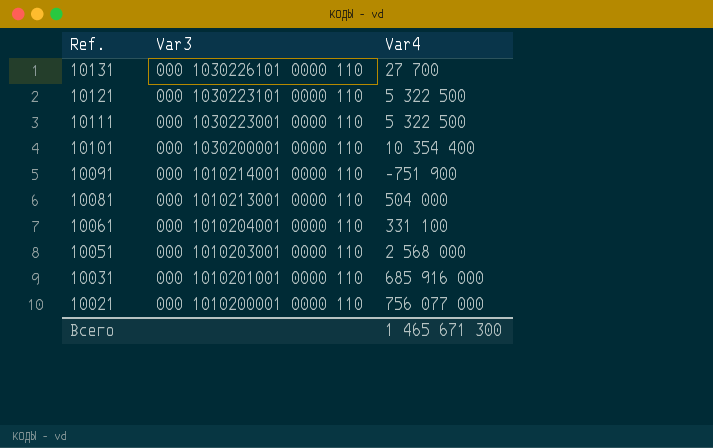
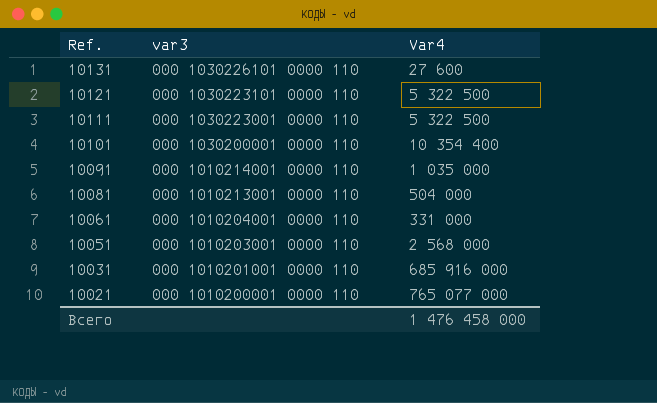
column name: Var3 -> var3
10131 | Var4: 27 700 -> 27 600
10091 | Var4: -751 900 -> 1 035 000
10061 | Var4: 331 100 -> 331 000
10021 | Var4: 756 077 000 -> 765 077 000
Всего | Var4: 1 465 671 300 -> 1 476 458 000

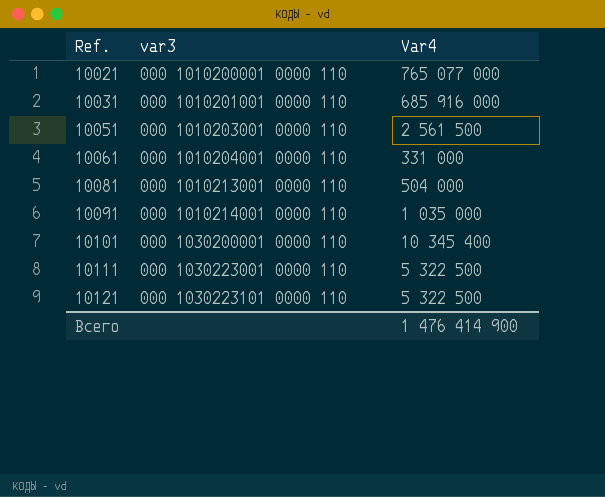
row order: Ref. descending -> Ref. ascending
row 10131: 000 1030226101 0000 110 | 27 600 -> none
10051 | Var4: 2 568 000 -> 2 561 500
10101 | Var4: 10 354 400 -> 10 345 400
Всего | Var4: 1 476 458 000 -> 1 476 414 900

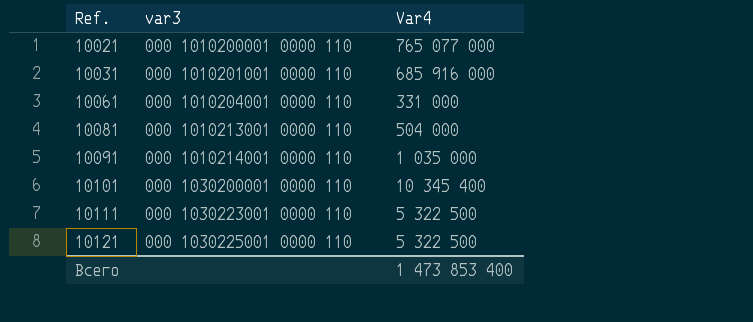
row 10051: 000 1010203001 0000 110 | 2 561 500 -> none
10121 | var3: 000 1030223101 0000 110 -> 000 1030225001 0000 110
Всего | Var4: 1 476 414 900 -> 1 473 853 400

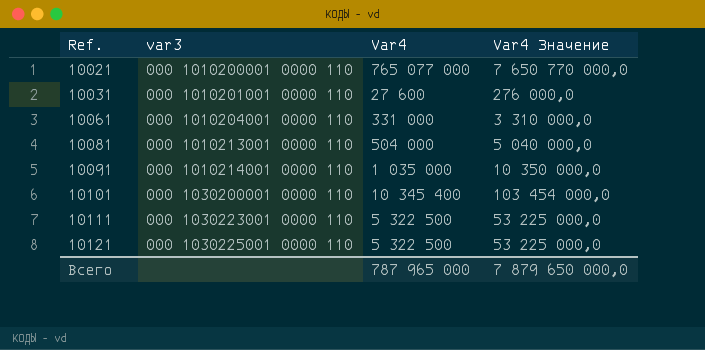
column Var4 Значение | formula: none -> [Var4] * 10
10031 | Var4: 685 916 000 -> 27 600
Всего | Var4: 1 473 853 400 -> 787 965 000

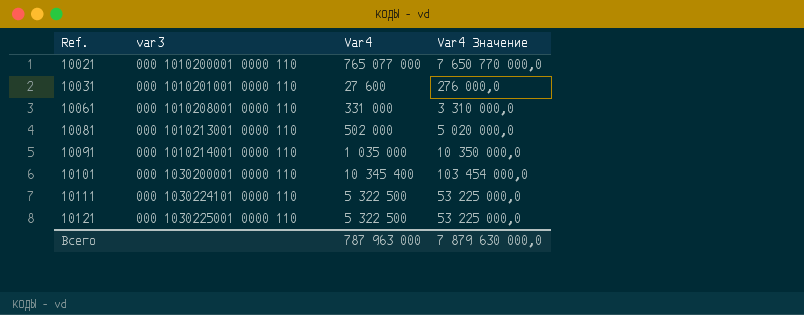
10061 | var3: 000 1010204001 0000 110 -> 000 1010208001 0000 110
10081 | Var4: 504 000 -> 502 000
10081 | Var4 Значение: 5 040 000,0 -> 5 020 000,0
10111 | var3: 000 1030223001 0000 110 -> 000 1030224101 0000 110
Всего | Var4: 787 965 000 -> 787 963 000
Всего | Var4 Значение: 7 879 650 000,0 -> 7 879 630 000,0

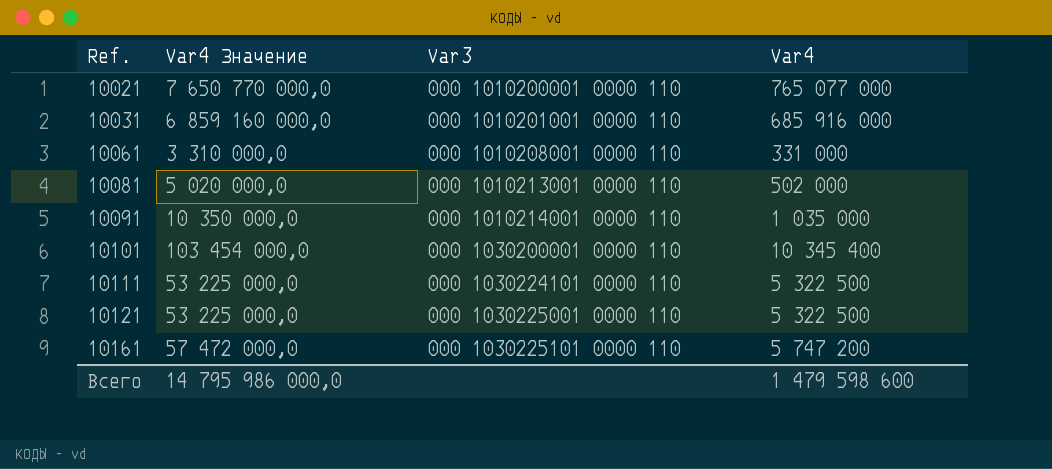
column Var4 Значение | position: 4 -> 2
column name: var3 -> Var3
10031 | Var4 Значение: 276 000,0 -> 6 859 160 000,0
10031 | Var4: 27 600 -> 685 916 000
row 10161: none -> 57 472 000,0 | 000 1030225101 0000 110 | 5 747 200
Всего | Var4 Значение: 7 879 630 000,0 -> 14 795 986 000,0
Всего | Var4: 787 963 000 -> 1 479 598 600

